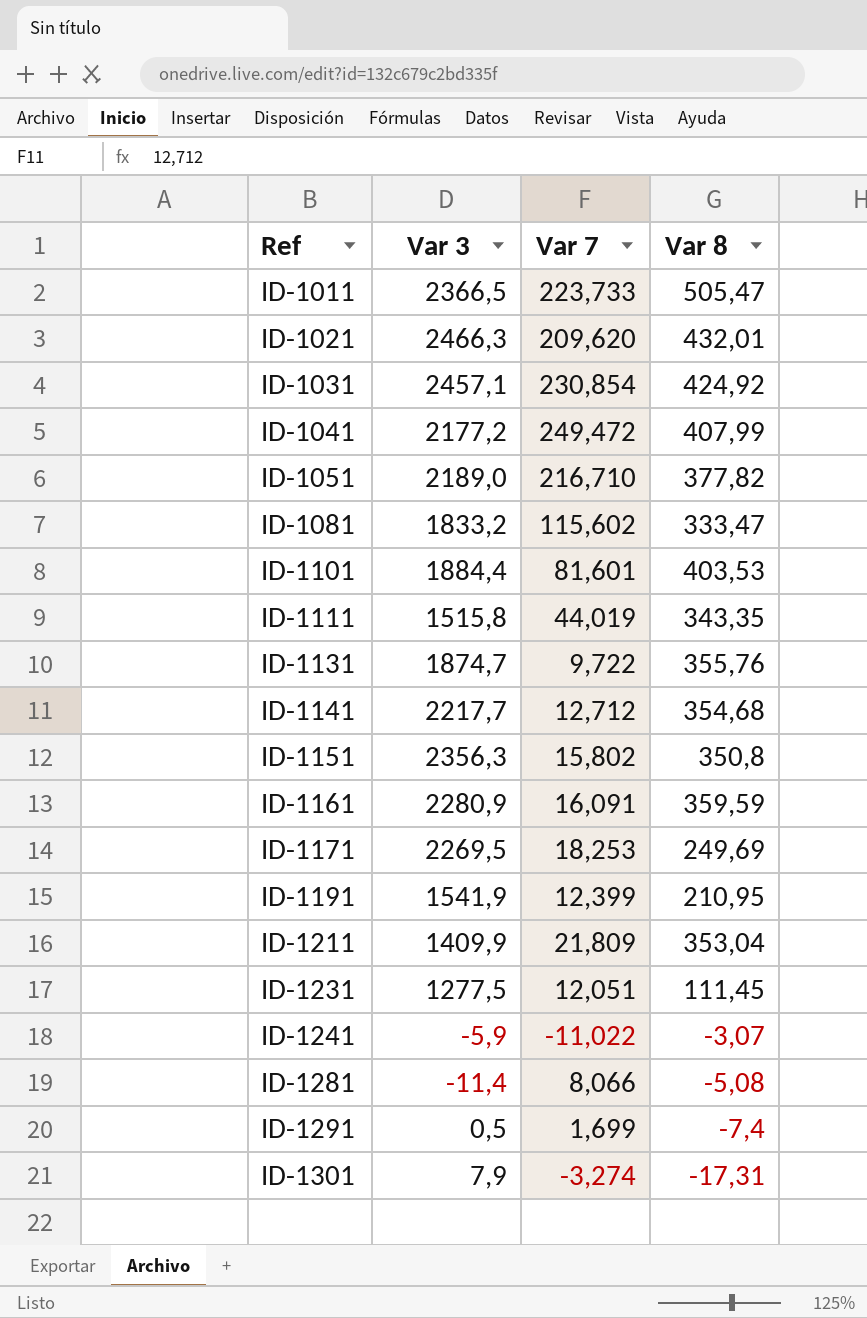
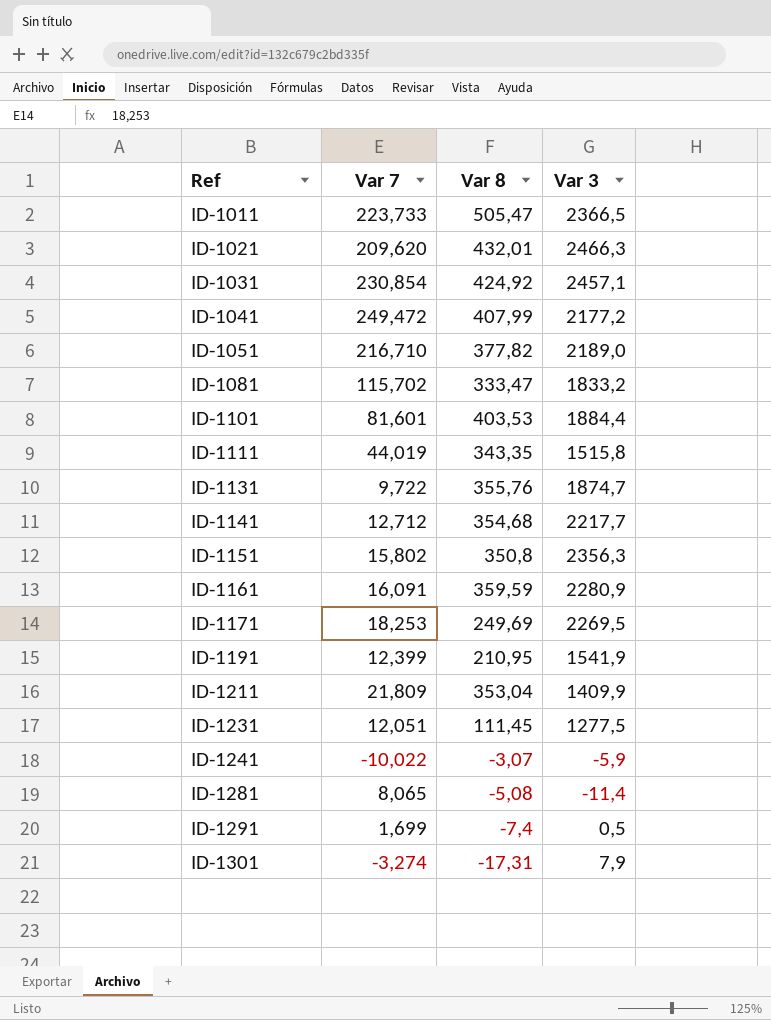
column Var 3 | position: 2 -> 4
ID-1081 | Var 7: 115,602 -> 115,702
ID-1241 | Var 7: -11,022 -> -10,022
ID-1281 | Var 7: 8,066 -> 8,065

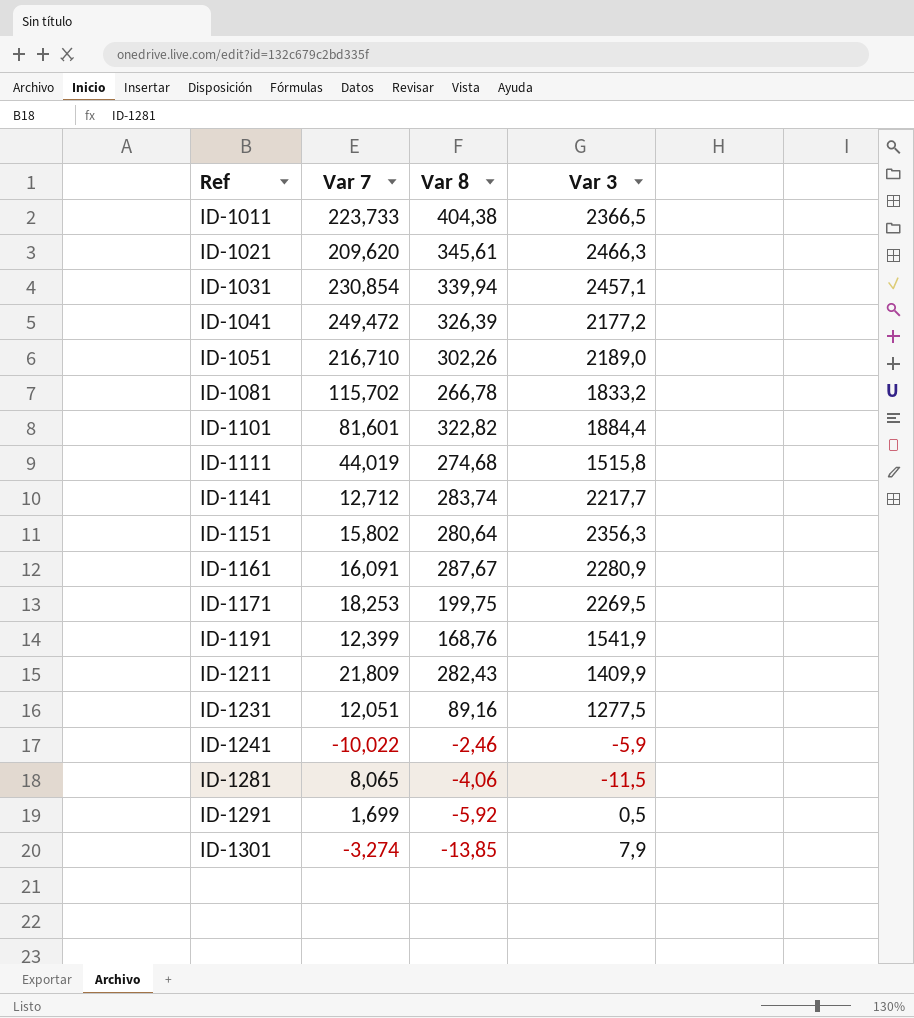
row ID-1131: 9,722 | 355,76 | 1874,7 -> none
ID-1011 | Var 8: 505,47 -> 404,38
ID-1021 | Var 8: 432,01 -> 345,61
ID-1031 | Var 8: 424,92 -> 339,94
ID-1041 | Var 8: 407,99 -> 326,39
ID-1051 | Var 8: 377,82 -> 302,26
ID-1081 | Var 8: 333,47 -> 266,78
ID-1101 | Var 8: 403,53 -> 322,82
ID-1111 | Var 8: 343,35 -> 274,68
ID-1141 | Var 8: 354,68 -> 283,74
ID-1151 | Var 8: 350,8 -> 280,64
ID-1161 | Var 8: 359,59 -> 287,67
ID-1171 | Var 8: 249,69 -> 199,75
ID-1191 | Var 8: 210,95 -> 168,76
ID-1211 | Var 8: 353,04 -> 282,43
ID-1231 | Var 8: 111,45 -> 89,16
ID-1241 | Var 8: -3,07 -> -2,46
ID-1281 | Var 8: -5,08 -> -4,06
ID-1281 | Var 3: -11,4 -> -11,5
ID-1291 | Var 8: -7,4 -> -5,92
ID-1301 | Var 8: -17,31 -> -13,85

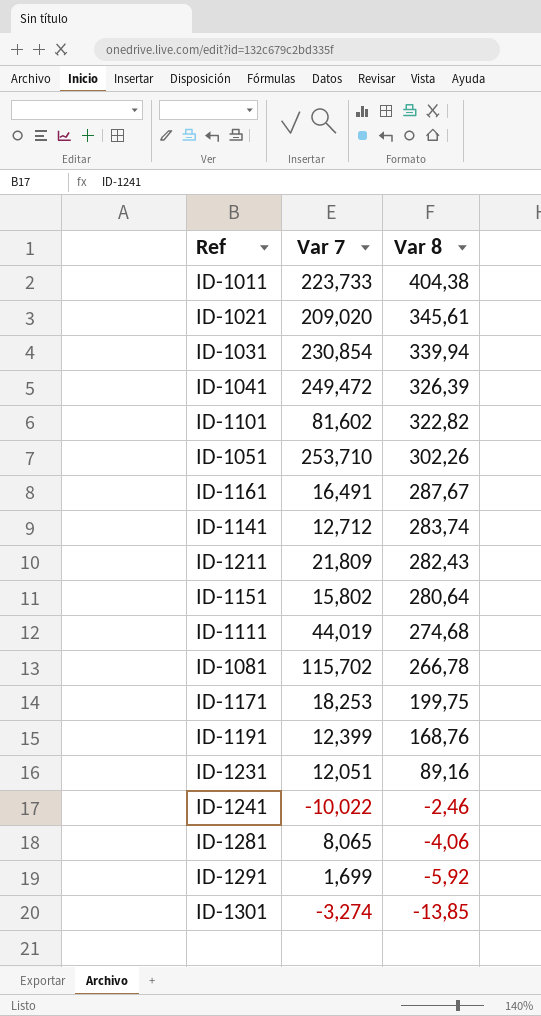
row order: Ref ascending -> Var 8 descending
column Var 3 | position: 4 -> none
ID-1021 | Var 7: 209,620 -> 209,020
ID-1101 | Var 7: 81,601 -> 81,602
ID-1051 | Var 7: 216,710 -> 253,710
ID-1161 | Var 7: 16,091 -> 16,491

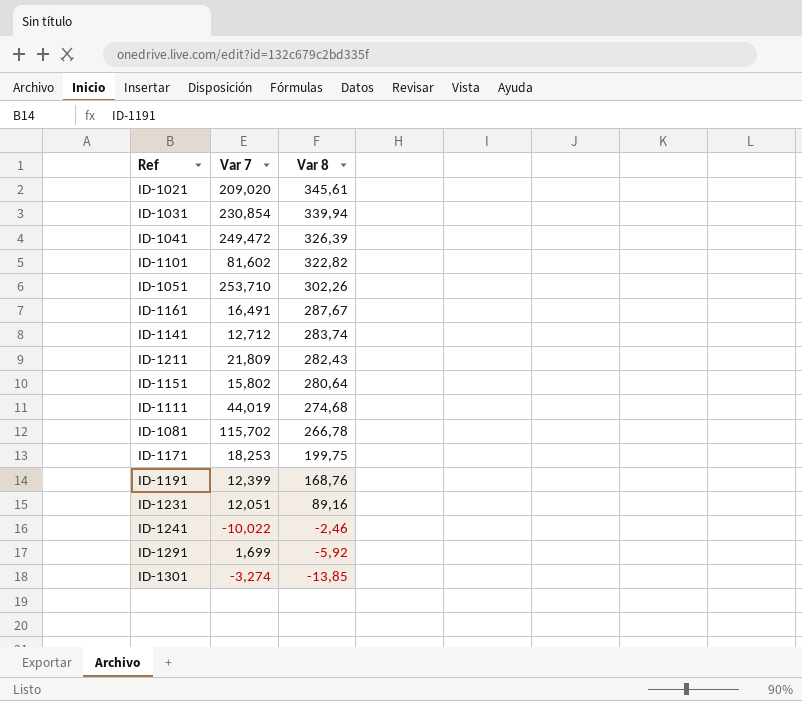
row ID-1011: 223,733 | 404,38 -> none
row ID-1281: 8,065 | -4,06 -> none

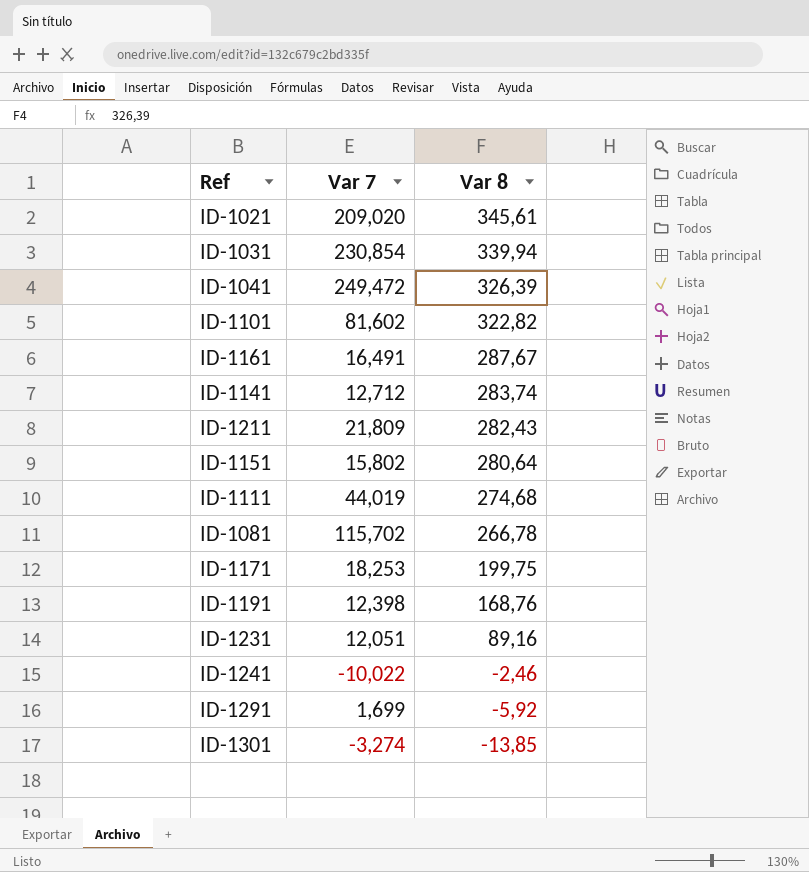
row ID-1051: 253,710 | 302,26 -> none
ID-1191 | Var 7: 12,399 -> 12,398

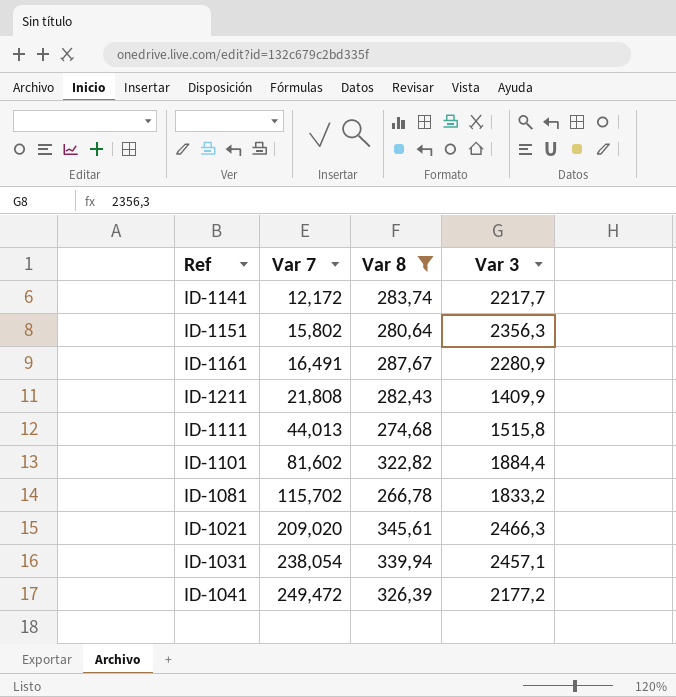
filter: none -> Var 8 >= 266,78
row order: Var 8 descending -> Var 7 ascending
column Var 3 | position: none -> 4
ID-1141 | Var 7: 12,712 -> 12,172
ID-1211 | Var 7: 21,809 -> 21,808
ID-1111 | Var 7: 44,019 -> 44,013
ID-1031 | Var 7: 230,854 -> 238,054

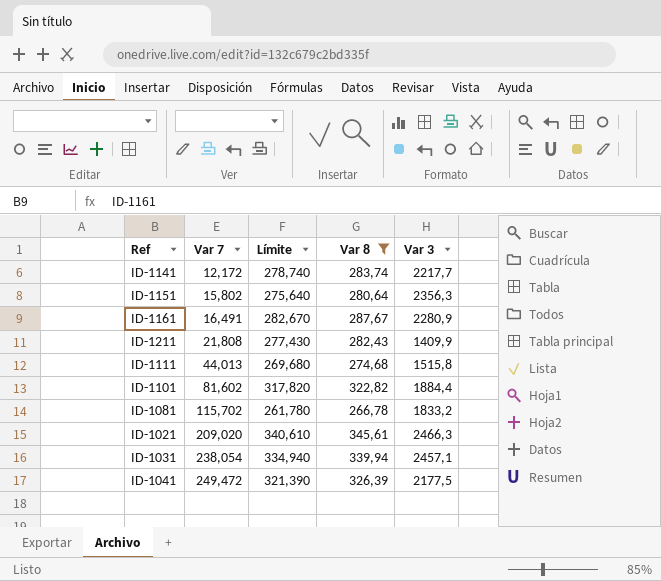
column Límite | formula: none -> [Var 8] - 5
ID-1041 | Var 3: 2177,2 -> 2177,5

